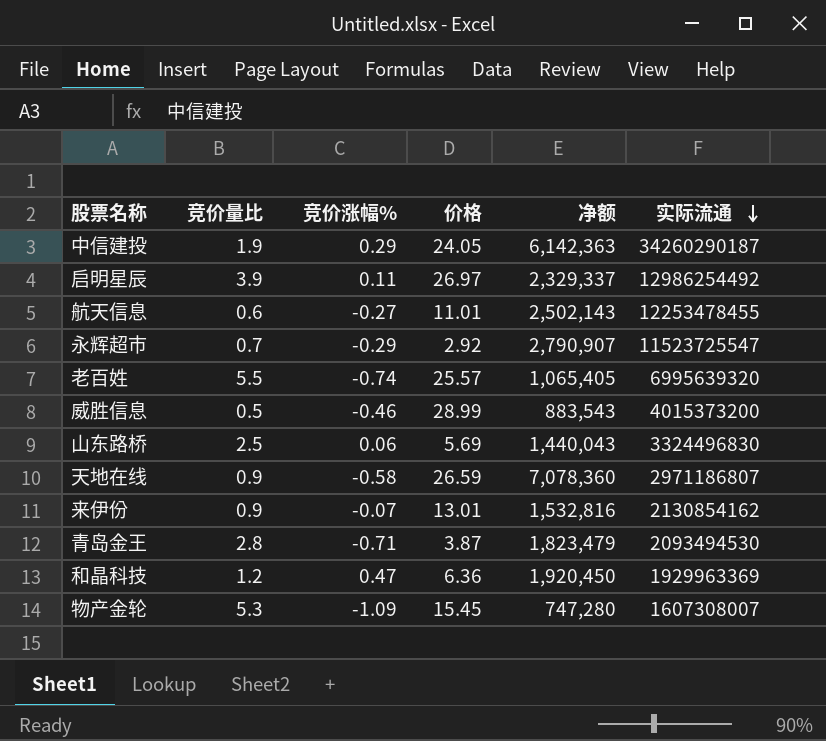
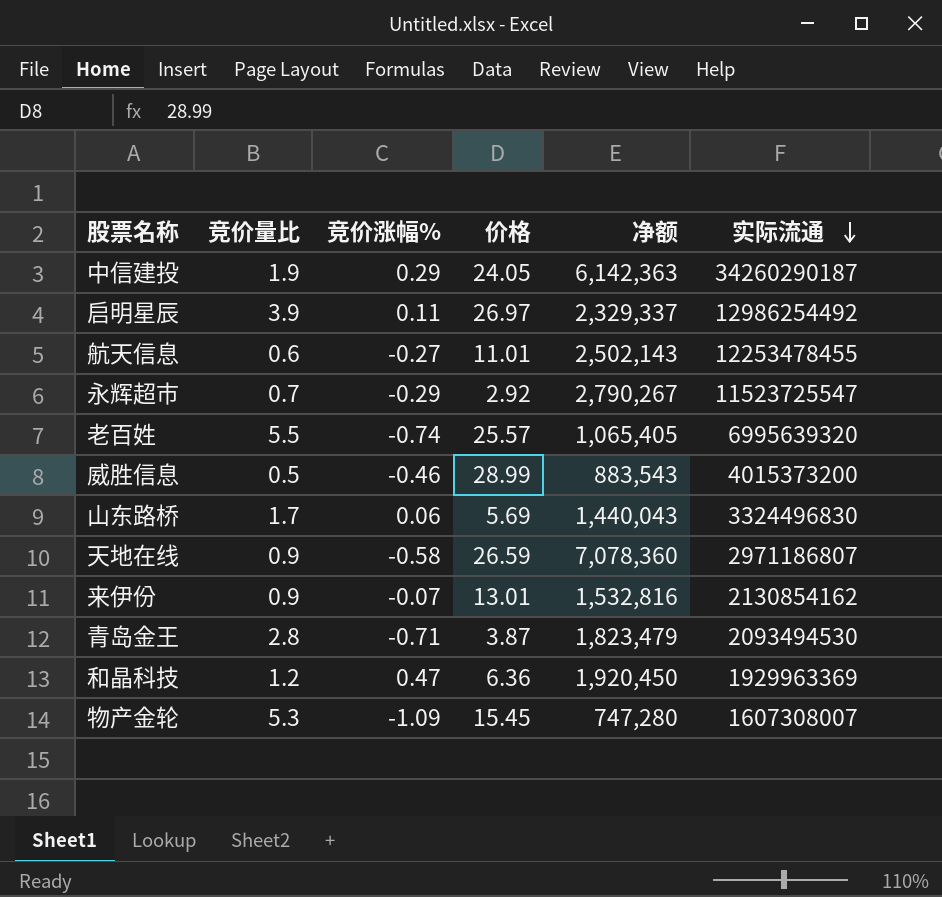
永辉超市 | 净额: 2,790,907 -> 2,790,267
山东路桥 | 竞价量比: 2.5 -> 1.7

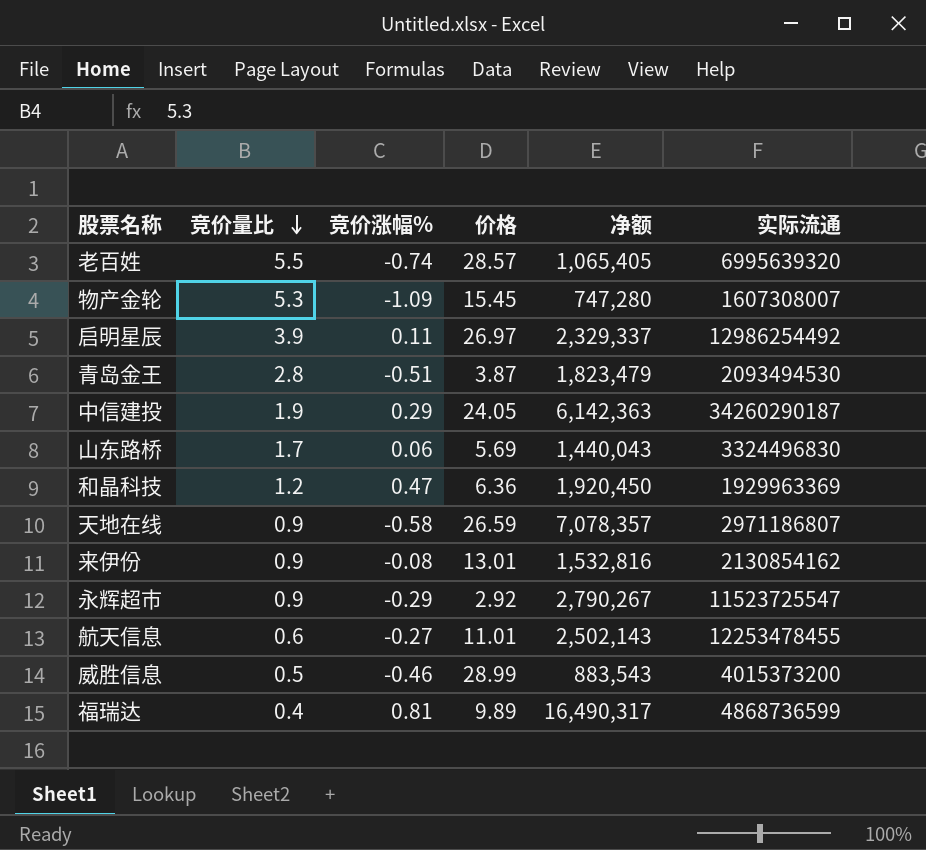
row order: 实际流通 descending -> 竞价量比 descending
老百姓 | 价格: 25.57 -> 28.57
青岛金王 | 竞价涨幅%: -0.71 -> -0.51
天地在线 | 净额: 7,078,360 -> 7,078,357
来伊份 | 竞价涨幅%: -0.07 -> -0.08
永辉超市 | 竞价量比: 0.7 -> 0.9
row 福瑞达: none -> 0.4 | 0.81 | 9.89 | 16,490,317 | 4868736599

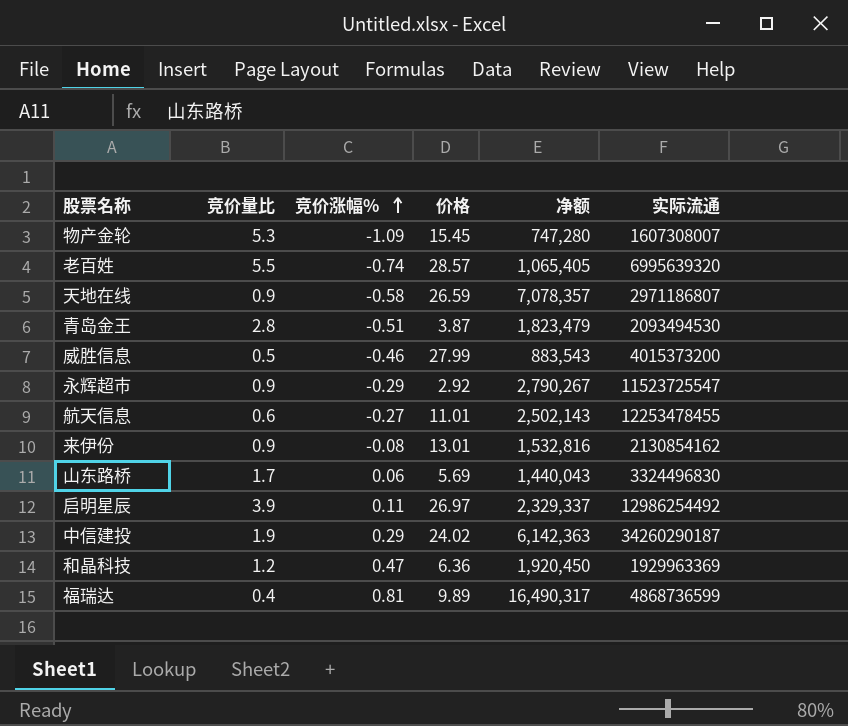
row order: 竞价量比 descending -> 竞价涨幅% ascending
威胜信息 | 价格: 28.99 -> 27.99
中信建投 | 价格: 24.05 -> 24.02

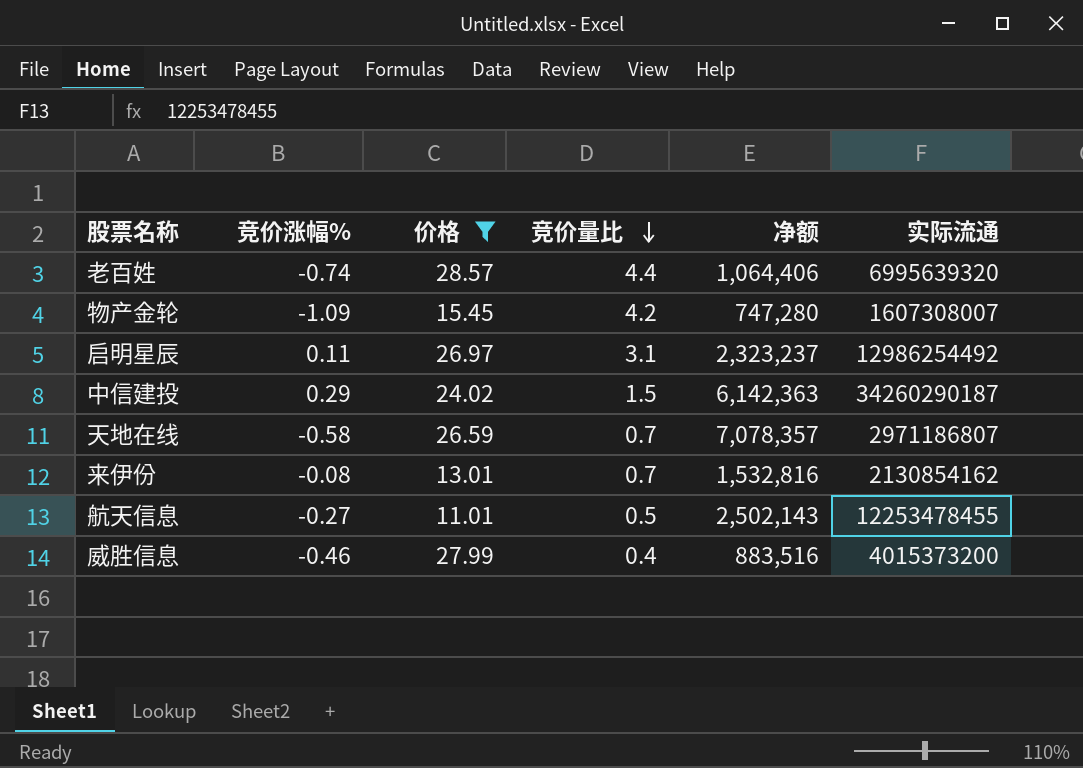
filter: none -> 价格 >= 11.01
row order: 竞价涨幅% ascending -> 竞价量比 descending
column 竞价量比 | position: 2 -> 4
老百姓 | 竞价量比: 5.5 -> 4.4
老百姓 | 净额: 1,065,405 -> 1,064,406
物产金轮 | 竞价量比: 5.3 -> 4.2
启明星辰 | 竞价量比: 3.9 -> 3.1
启明星辰 | 净额: 2,329,337 -> 2,323,237
中信建投 | 竞价量比: 1.9 -> 1.5
天地在线 | 竞价量比: 0.9 -> 0.7
来伊份 | 竞价量比: 0.9 -> 0.7
航天信息 | 竞价量比: 0.6 -> 0.5
威胜信息 | 竞价量比: 0.5 -> 0.4
威胜信息 | 净额: 883,543 -> 883,516

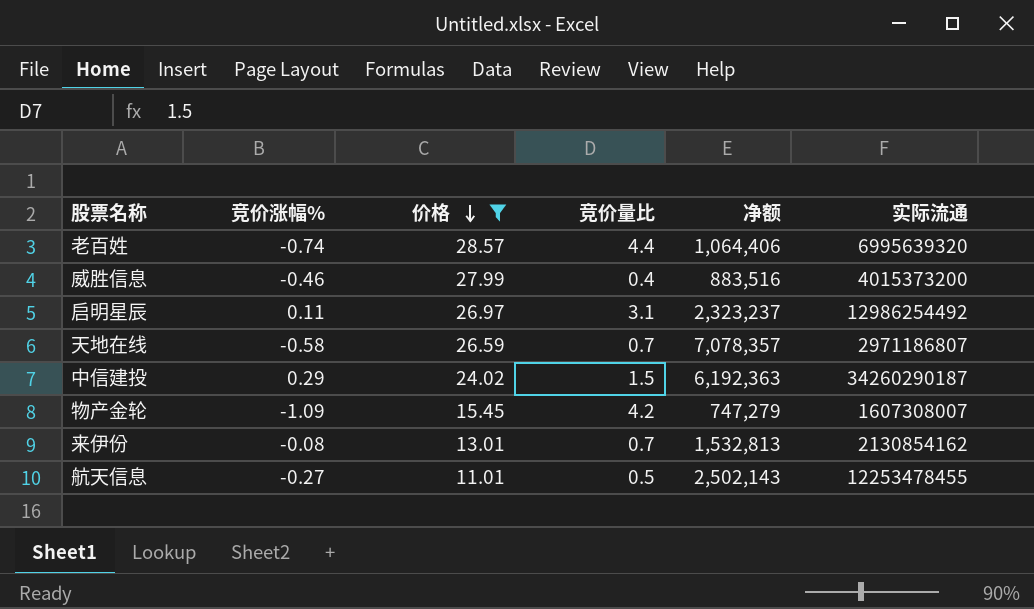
row order: 竞价量比 descending -> 价格 descending
中信建投 | 净额: 6,142,363 -> 6,192,363
物产金轮 | 净额: 747,280 -> 747,279
来伊份 | 净额: 1,532,816 -> 1,532,813

